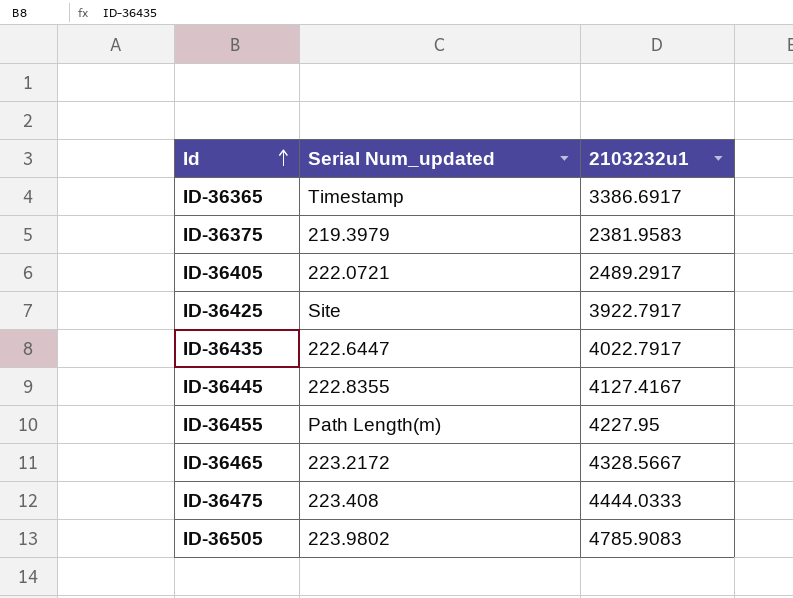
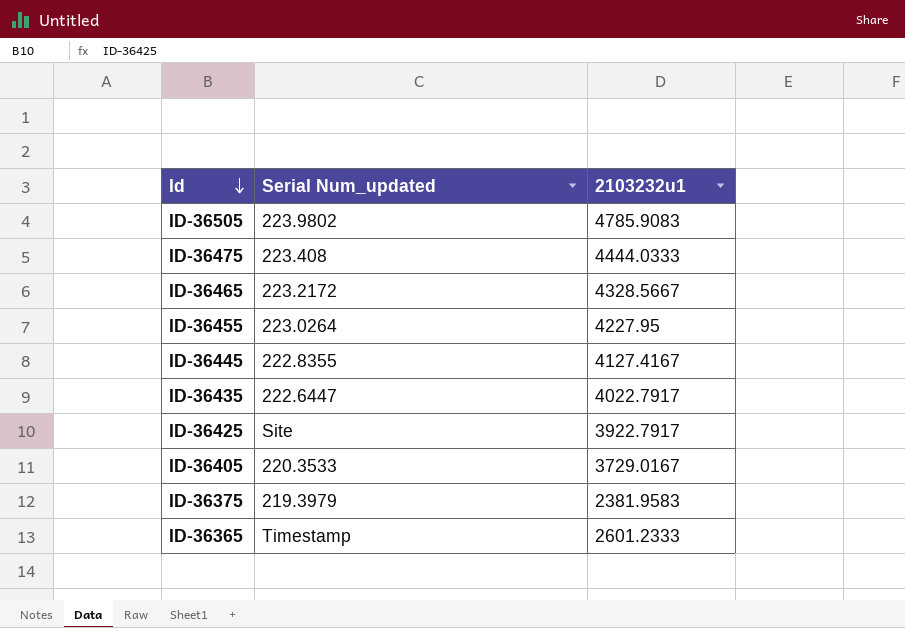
row order: Id ascending -> Id descending
ID-36455 | Serial Num_updated: Path Length(m) -> 223.0264
ID-36405 | Serial Num_updated: 222.0721 -> 220.3533
ID-36405 | 2103232u1: 2489.2917 -> 3729.0167
ID-36365 | 2103232u1: 3386.6917 -> 2601.2333

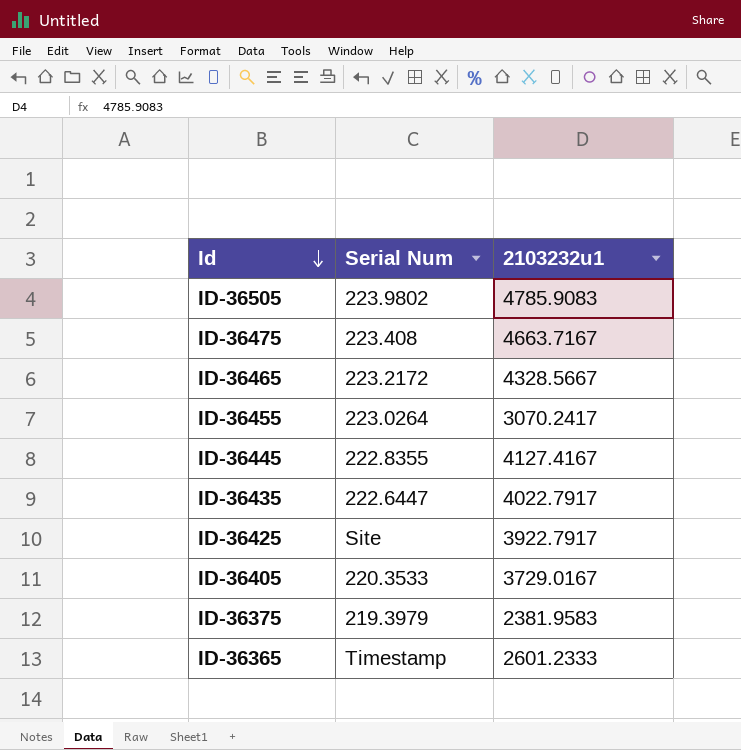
column name: Serial Num_updated -> Serial Num
ID-36475 | 2103232u1: 4444.0333 -> 4663.7167
ID-36455 | 2103232u1: 4227.95 -> 3070.2417

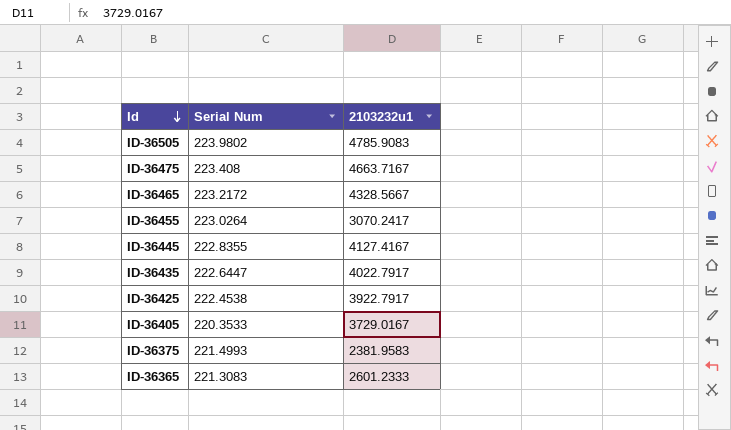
ID-36425 | Serial Num: Site -> 222.4538
ID-36375 | Serial Num: 219.3979 -> 221.4993
ID-36365 | Serial Num: Timestamp -> 221.3083

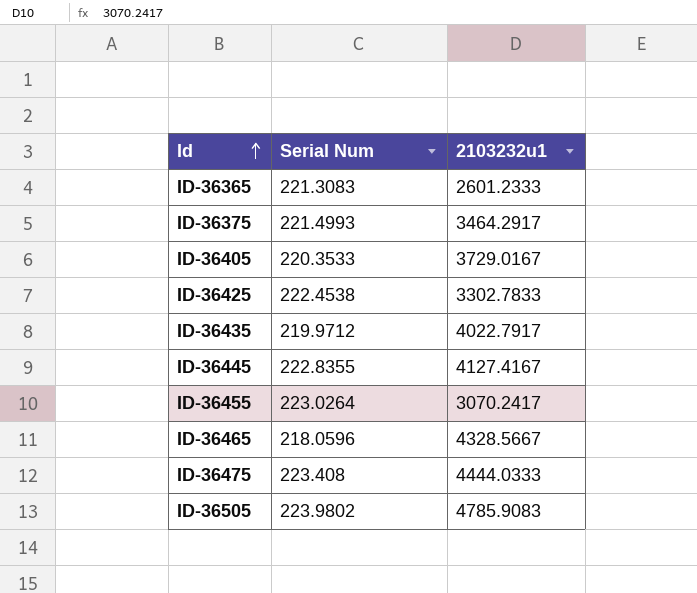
row order: Id descending -> Id ascending
ID-36375 | 2103232u1: 2381.9583 -> 3464.2917
ID-36425 | 2103232u1: 3922.7917 -> 3302.7833
ID-36435 | Serial Num: 222.6447 -> 219.9712
ID-36465 | Serial Num: 223.2172 -> 218.0596
ID-36475 | 2103232u1: 4663.7167 -> 4444.0333

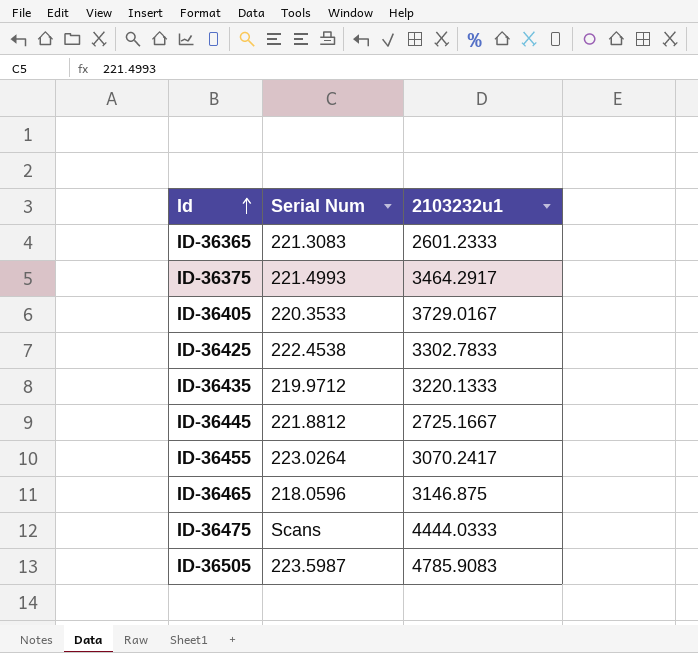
ID-36435 | 2103232u1: 4022.7917 -> 3220.1333
ID-36445 | Serial Num: 222.8355 -> 221.8812
ID-36445 | 2103232u1: 4127.4167 -> 2725.1667
ID-36465 | 2103232u1: 4328.5667 -> 3146.875
ID-36475 | Serial Num: 223.408 -> Scans
ID-36505 | Serial Num: 223.9802 -> 223.5987

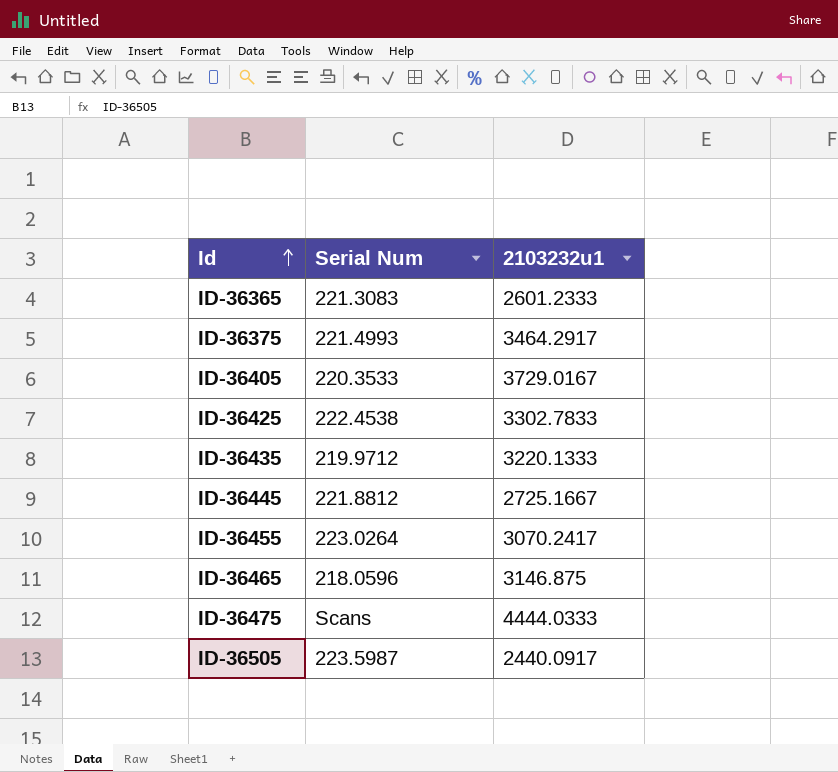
ID-36505 | 2103232u1: 4785.9083 -> 2440.0917

